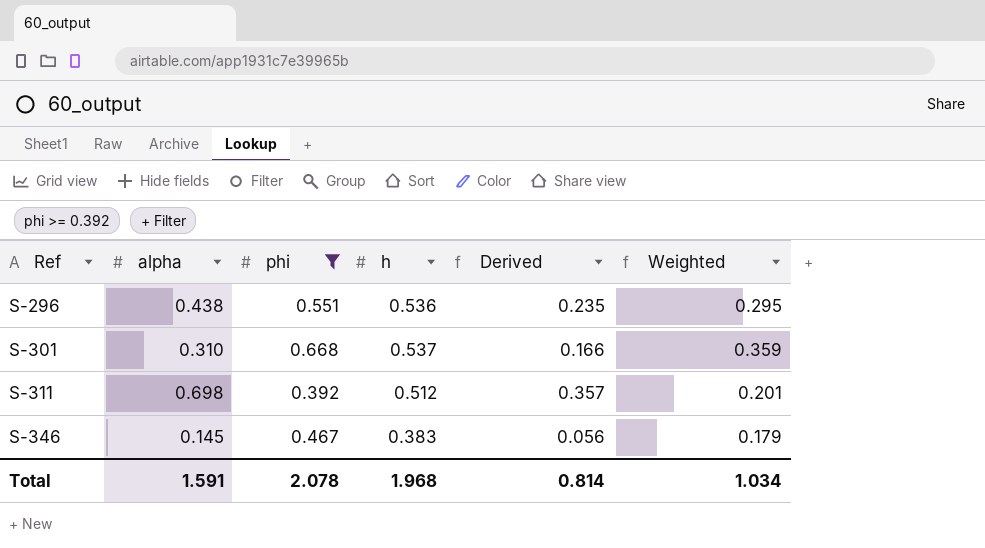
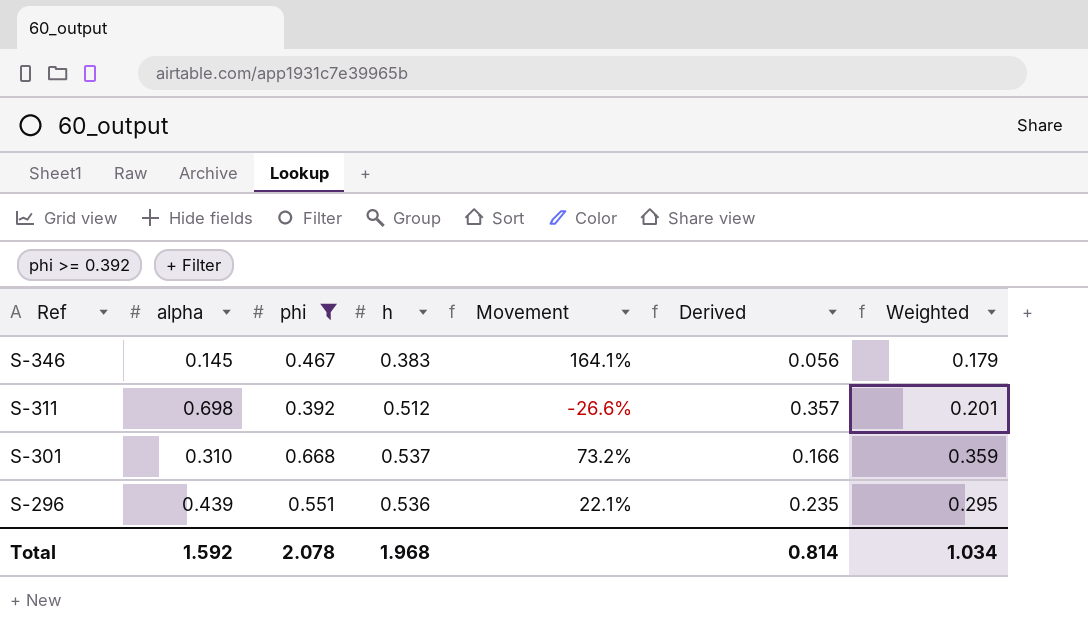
row order: Ref ascending -> Ref descending
column Movement | formula: none -> ([h] - [alpha]) / [alpha]
S-296 | alpha: 0.438 -> 0.439
Total | alpha: 1.591 -> 1.592

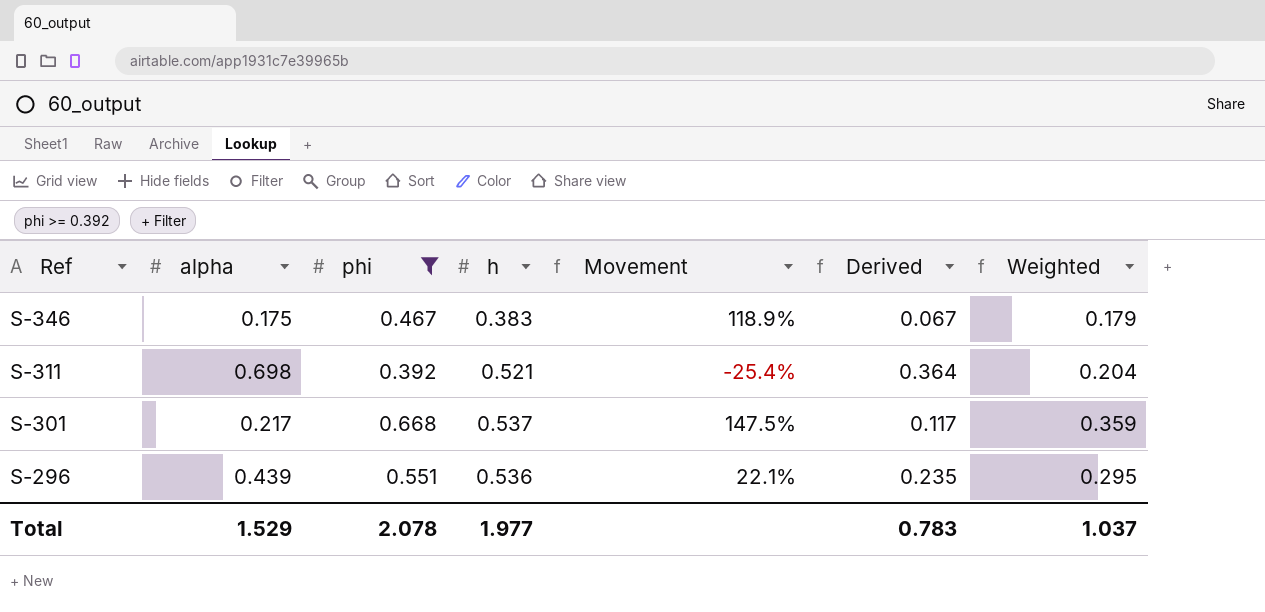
S-346 | alpha: 0.145 -> 0.175
S-346 | Movement: 164.1% -> 118.9%
S-346 | Derived: 0.056 -> 0.067
S-311 | h: 0.512 -> 0.521
S-311 | Movement: -26.6% -> -25.4%
S-311 | Derived: 0.357 -> 0.364
S-311 | Weighted: 0.201 -> 0.204
S-301 | alpha: 0.310 -> 0.217
S-301 | Movement: 73.2% -> 147.5%
S-301 | Derived: 0.166 -> 0.117
Total | alpha: 1.592 -> 1.529
Total | h: 1.968 -> 1.977
Total | Derived: 0.814 -> 0.783
Total | Weighted: 1.034 -> 1.037

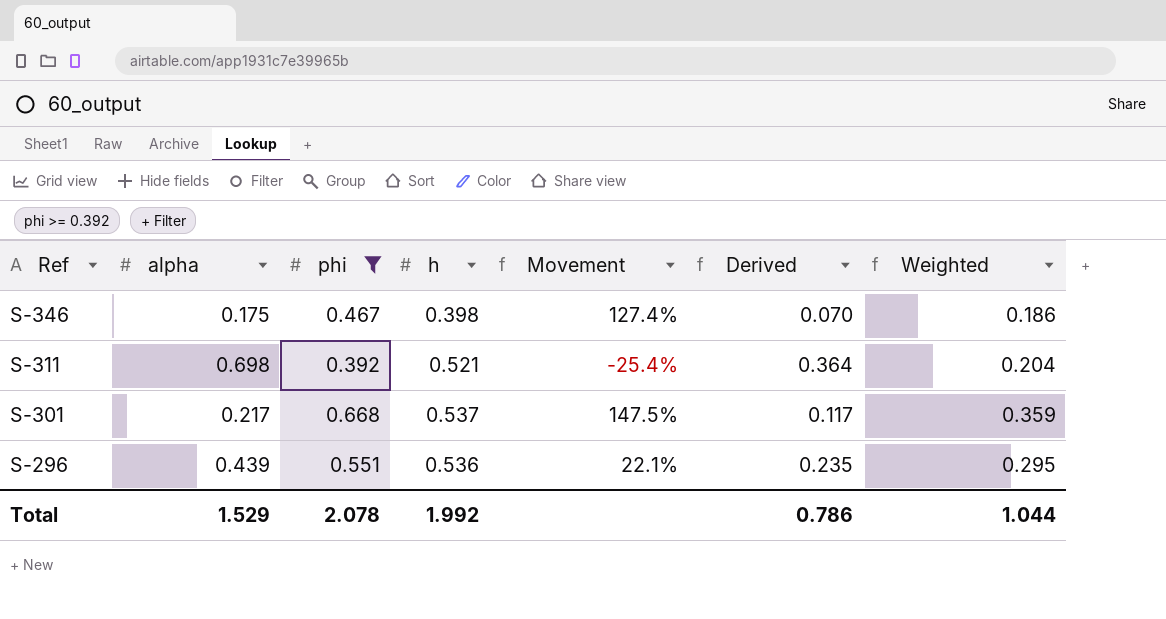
S-346 | h: 0.383 -> 0.398
S-346 | Movement: 118.9% -> 127.4%
S-346 | Derived: 0.067 -> 0.070
S-346 | Weighted: 0.179 -> 0.186
Total | h: 1.977 -> 1.992
Total | Derived: 0.783 -> 0.786
Total | Weighted: 1.037 -> 1.044

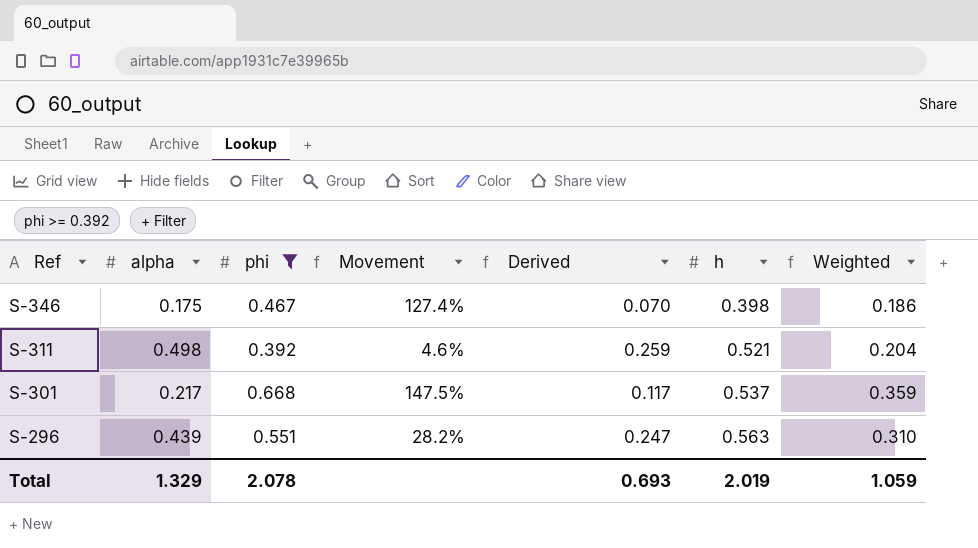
column h | position: 4 -> 6
S-311 | alpha: 0.698 -> 0.498
S-311 | Movement: -25.4% -> 4.6%
S-311 | Derived: 0.364 -> 0.259
S-296 | Movement: 22.1% -> 28.2%
S-296 | Derived: 0.235 -> 0.247
S-296 | h: 0.536 -> 0.563
S-296 | Weighted: 0.295 -> 0.310
Total | alpha: 1.529 -> 1.329
Total | Derived: 0.786 -> 0.693
Total | h: 1.992 -> 2.019
Total | Weighted: 1.044 -> 1.059

